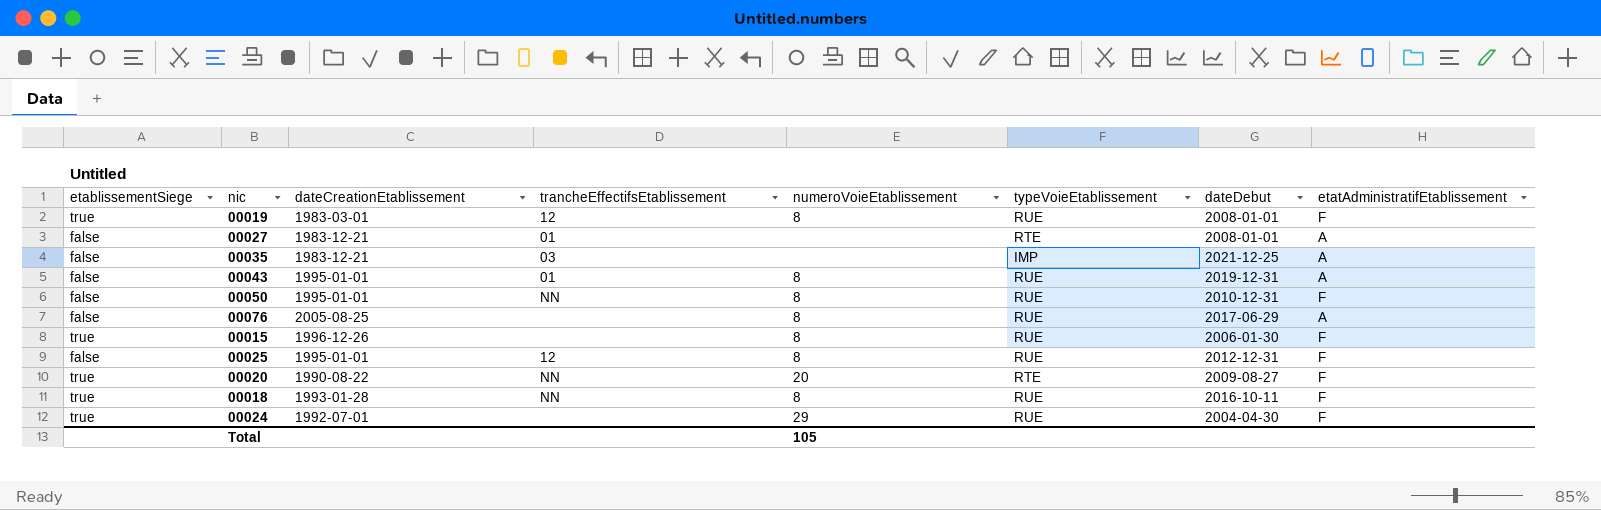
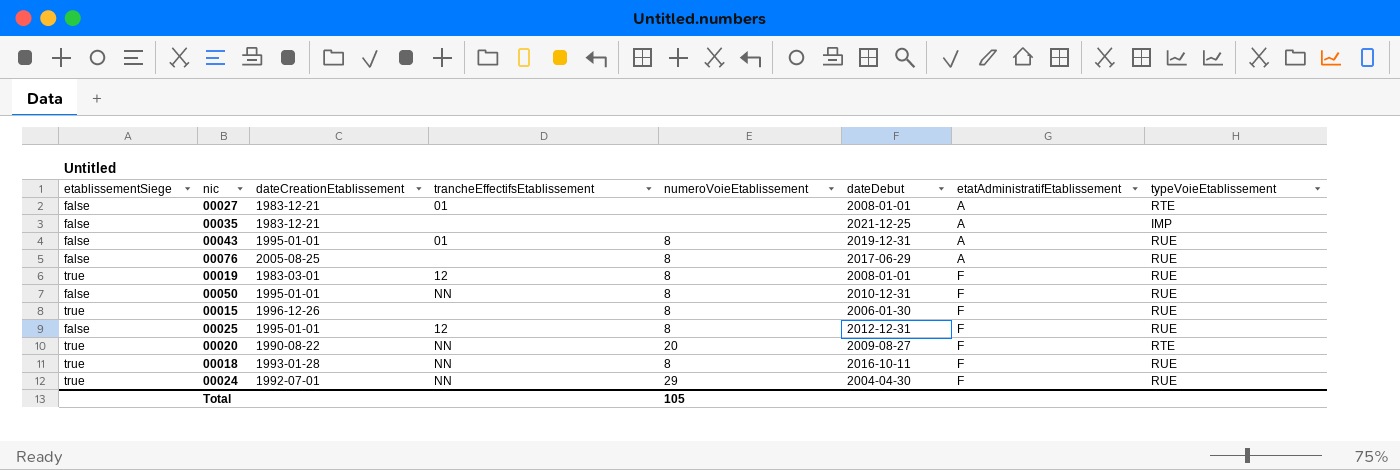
row order: none -> etatAdministratifEtablissement ascending
column typeVoieEtablissement | position: 6 -> 8
00035 | trancheEffectifsEtablissement: 03 -> none
00024 | trancheEffectifsEtablissement: none -> NN

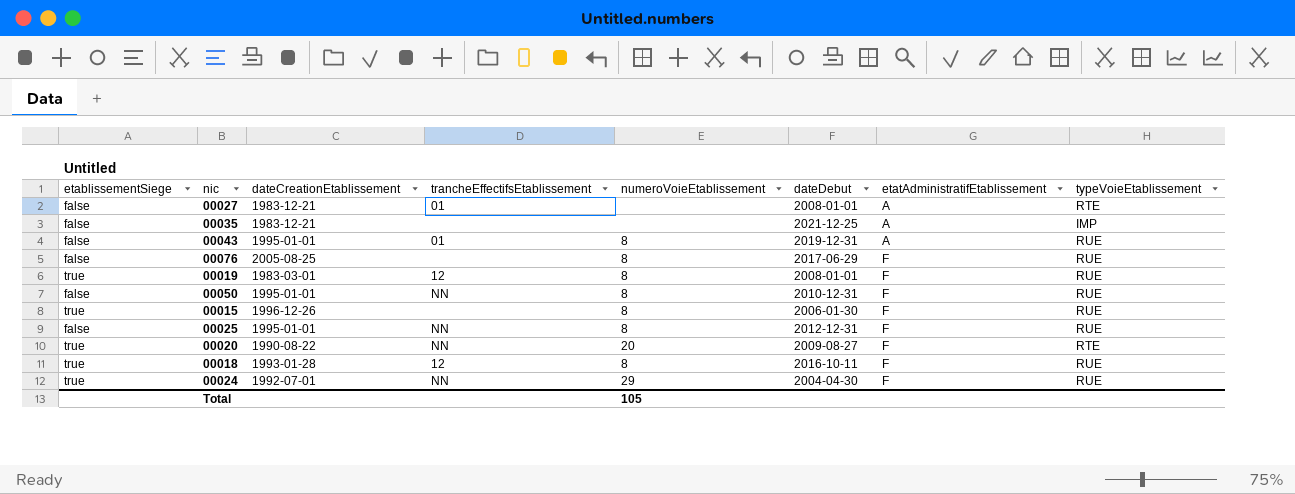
00076 | etatAdministratifEtablissement: A -> F
00025 | trancheEffectifsEtablissement: 12 -> NN
00018 | trancheEffectifsEtablissement: NN -> 12

